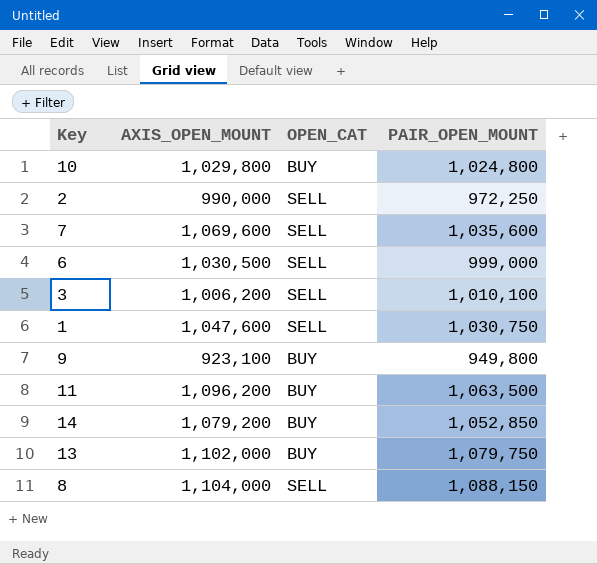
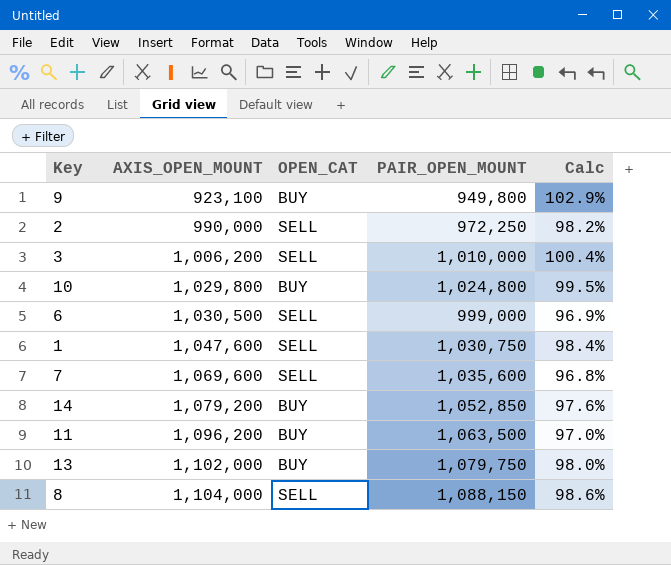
row order: none -> AXIS_OPEN_MOUNT ascending
column Calc | formula: none -> [PAIR_OPEN_MOUNT] / [AXIS_OPEN_MOUNT]
3 | PAIR_OPEN_MOUNT: 1,010,100 -> 1,010,000

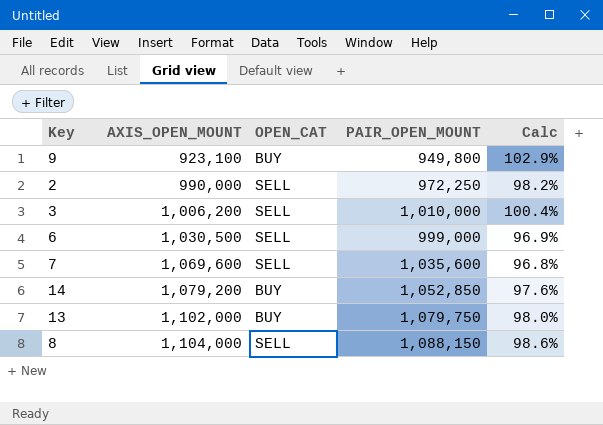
row 10: 1,029,800 | BUY | 1,024,800 | 99.5% -> none
row 1: 1,047,600 | SELL | 1,030,750 | 98.4% -> none
row 11: 1,096,200 | BUY | 1,063,500 | 97.0% -> none

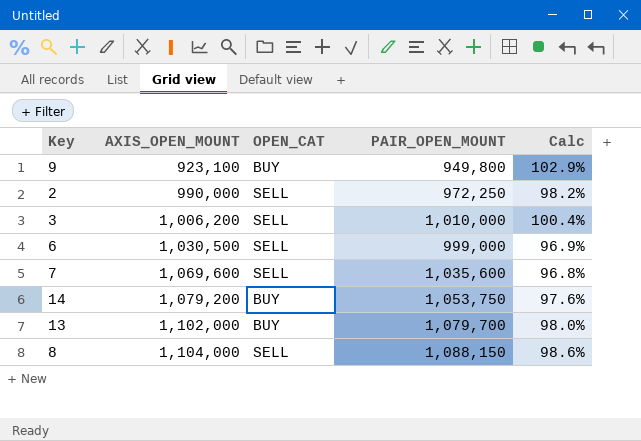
14 | PAIR_OPEN_MOUNT: 1,052,850 -> 1,053,750
13 | PAIR_OPEN_MOUNT: 1,079,750 -> 1,079,700

